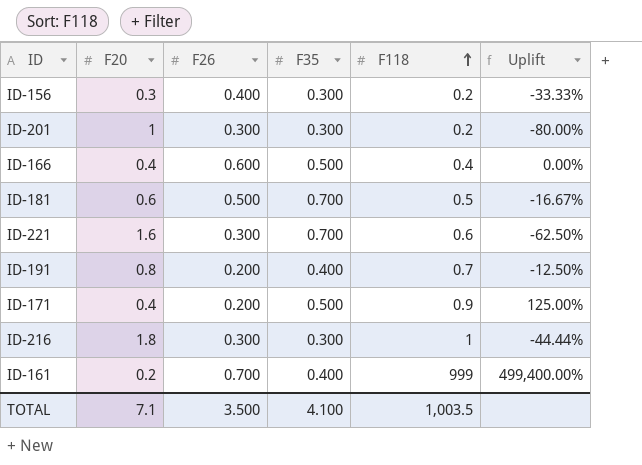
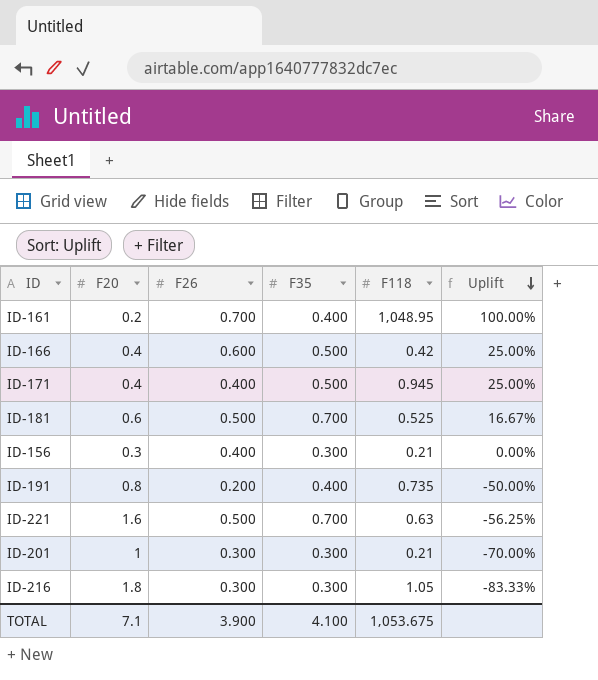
row order: F118 ascending -> Uplift descending
column Uplift | formula: ([F118] - [F20]) / [F20] -> ([F35] - [F20]) / [F20]
ID-161 | F118: 999 -> 1,048.95
ID-166 | F118: 0.4 -> 0.42
ID-171 | F26: 0.200 -> 0.400
ID-171 | F118: 0.9 -> 0.945
ID-181 | F118: 0.5 -> 0.525
ID-156 | F118: 0.2 -> 0.21
ID-191 | F118: 0.7 -> 0.735
ID-221 | F26: 0.300 -> 0.500
ID-221 | F118: 0.6 -> 0.63
ID-201 | F118: 0.2 -> 0.21
ID-216 | F118: 1 -> 1.05
TOTAL | F26: 3.500 -> 3.900
TOTAL | F118: 1,003.5 -> 1,053.675

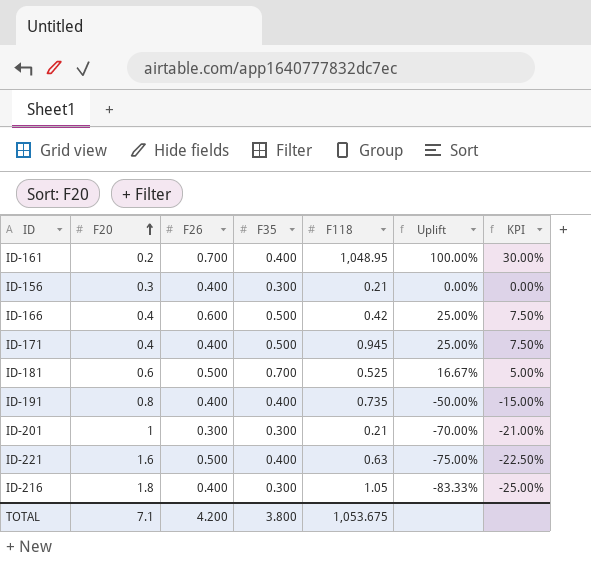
row order: Uplift descending -> F20 ascending
column KPI | formula: none -> [Uplift] * 0.3
ID-191 | F26: 0.200 -> 0.400
ID-221 | F35: 0.700 -> 0.400
ID-221 | Uplift: -56.25% -> -75.00%
ID-216 | F26: 0.300 -> 0.400
TOTAL | F26: 3.900 -> 4.200
TOTAL | F35: 4.100 -> 3.800

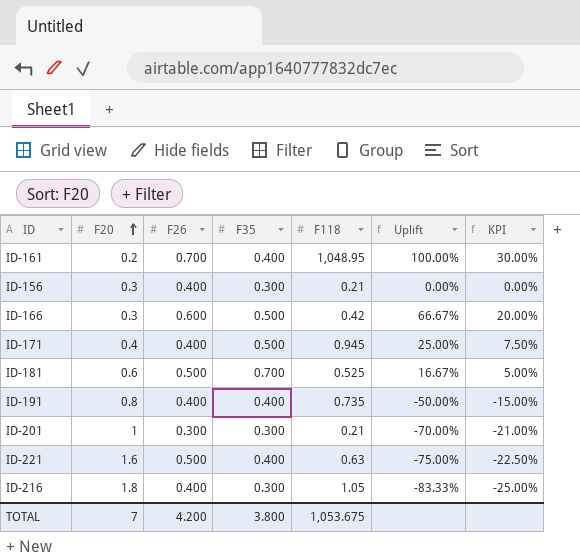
ID-166 | F20: 0.4 -> 0.3
ID-166 | Uplift: 25.00% -> 66.67%
ID-166 | KPI: 7.50% -> 20.00%
TOTAL | F20: 7.1 -> 7

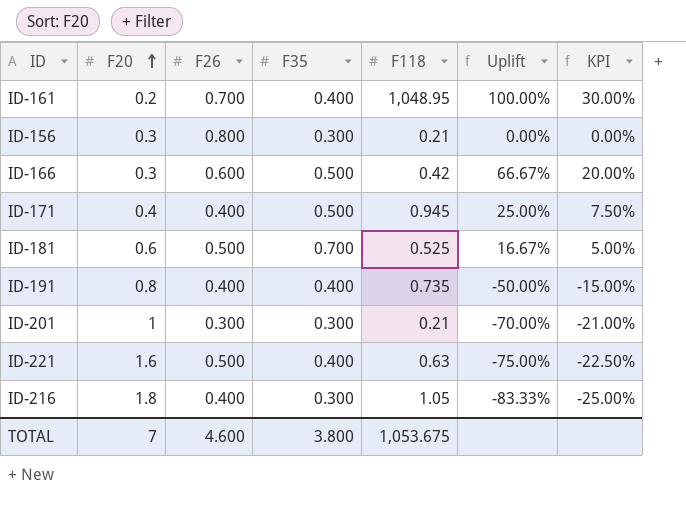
ID-156 | F26: 0.400 -> 0.800
TOTAL | F26: 4.200 -> 4.600

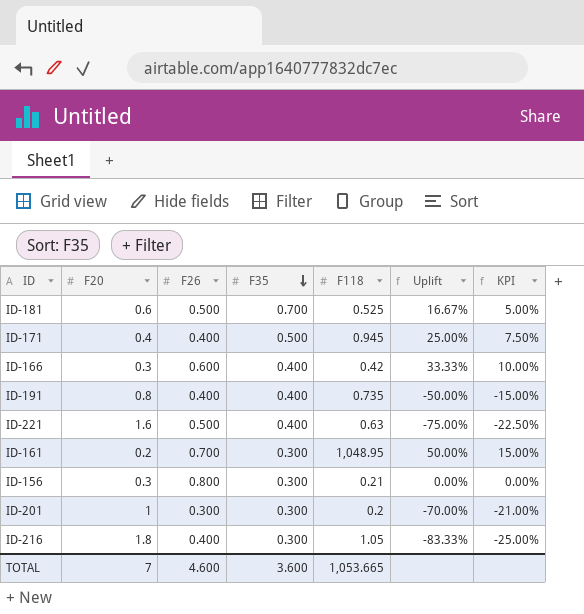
row order: F20 ascending -> F35 descending
ID-166 | F35: 0.500 -> 0.400
ID-166 | Uplift: 66.67% -> 33.33%
ID-166 | KPI: 20.00% -> 10.00%
ID-161 | F35: 0.400 -> 0.300
ID-161 | Uplift: 100.00% -> 50.00%
ID-161 | KPI: 30.00% -> 15.00%
ID-201 | F118: 0.21 -> 0.2
TOTAL | F35: 3.800 -> 3.600
TOTAL | F118: 1,053.675 -> 1,053.665

